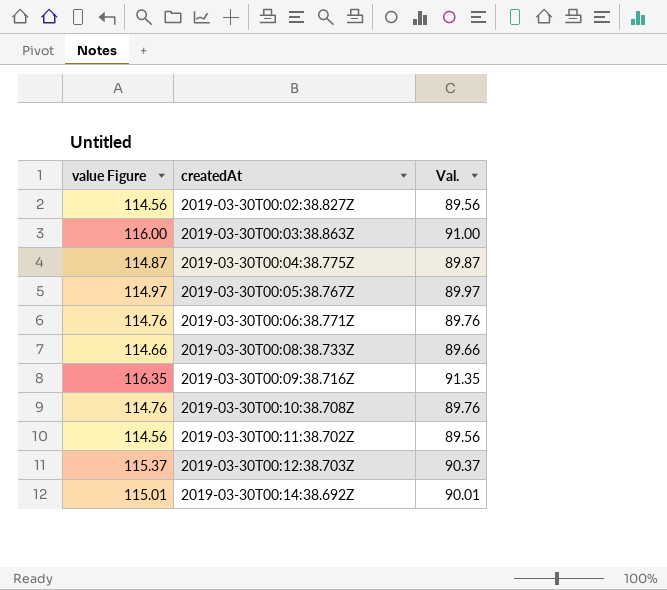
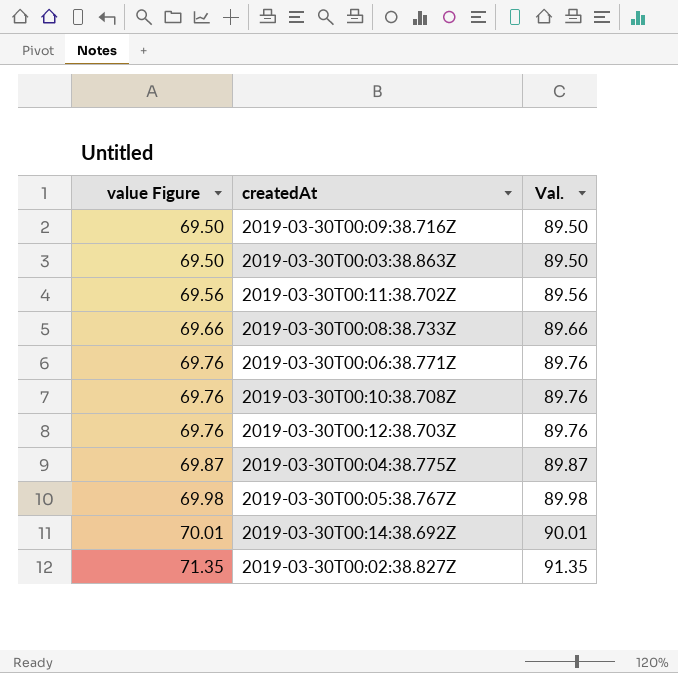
row order: createdAt ascending -> value Figure ascending
column value Figure | formula: [Val.] + 25 -> [Val.] - 20
2019-03-30T00:09:38.716Z | Val.: 91.35 -> 89.50
2019-03-30T00:03:38.863Z | Val.: 91.00 -> 89.50
2019-03-30T00:12:38.703Z | Val.: 90.37 -> 89.76
2019-03-30T00:05:38.767Z | Val.: 89.97 -> 89.98
2019-03-30T00:02:38.827Z | Val.: 89.56 -> 91.35

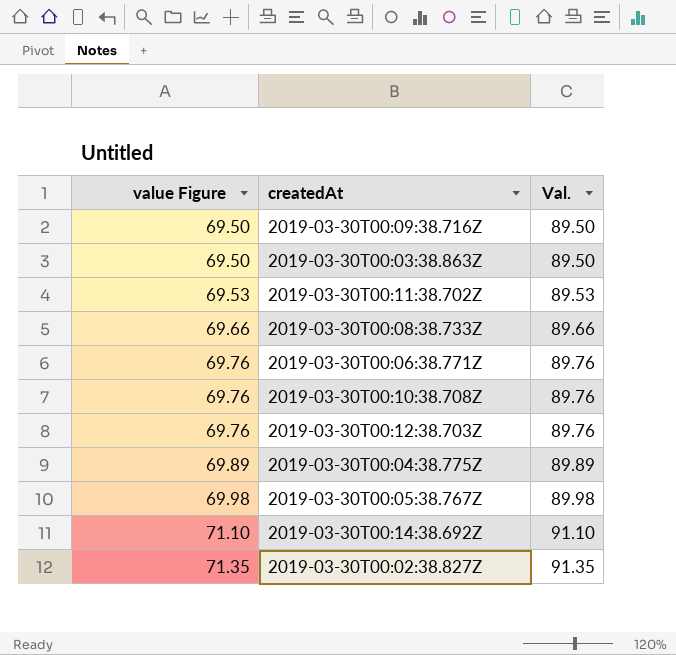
2019-03-30T00:11:38.702Z | value Figure: 69.56 -> 69.53
2019-03-30T00:11:38.702Z | Val.: 89.56 -> 89.53
2019-03-30T00:04:38.775Z | value Figure: 69.87 -> 69.89
2019-03-30T00:04:38.775Z | Val.: 89.87 -> 89.89
2019-03-30T00:14:38.692Z | value Figure: 70.01 -> 71.10
2019-03-30T00:14:38.692Z | Val.: 90.01 -> 91.10

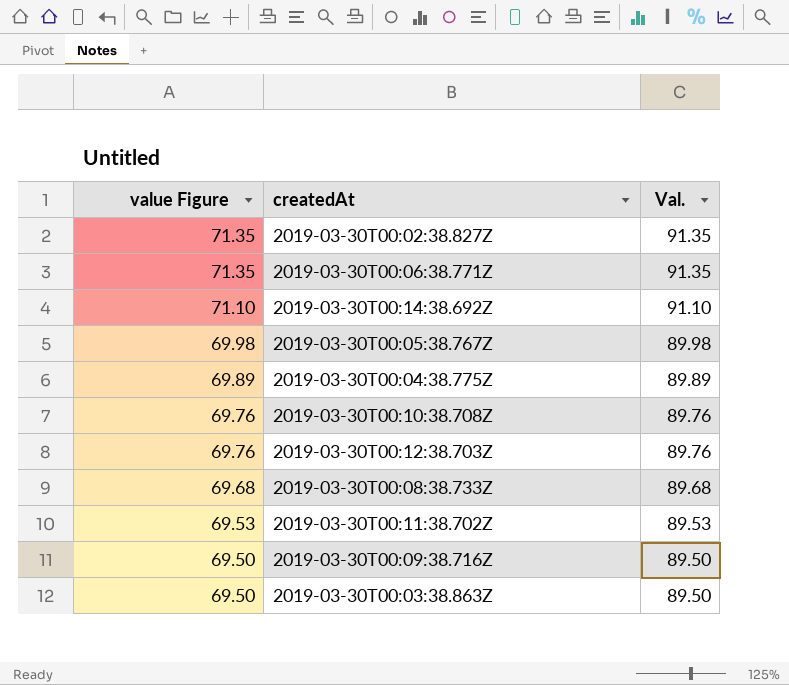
row order: value Figure ascending -> value Figure descending
2019-03-30T00:06:38.771Z | value Figure: 69.76 -> 71.35
2019-03-30T00:06:38.771Z | Val.: 89.76 -> 91.35
2019-03-30T00:08:38.733Z | value Figure: 69.66 -> 69.68
2019-03-30T00:08:38.733Z | Val.: 89.66 -> 89.68

